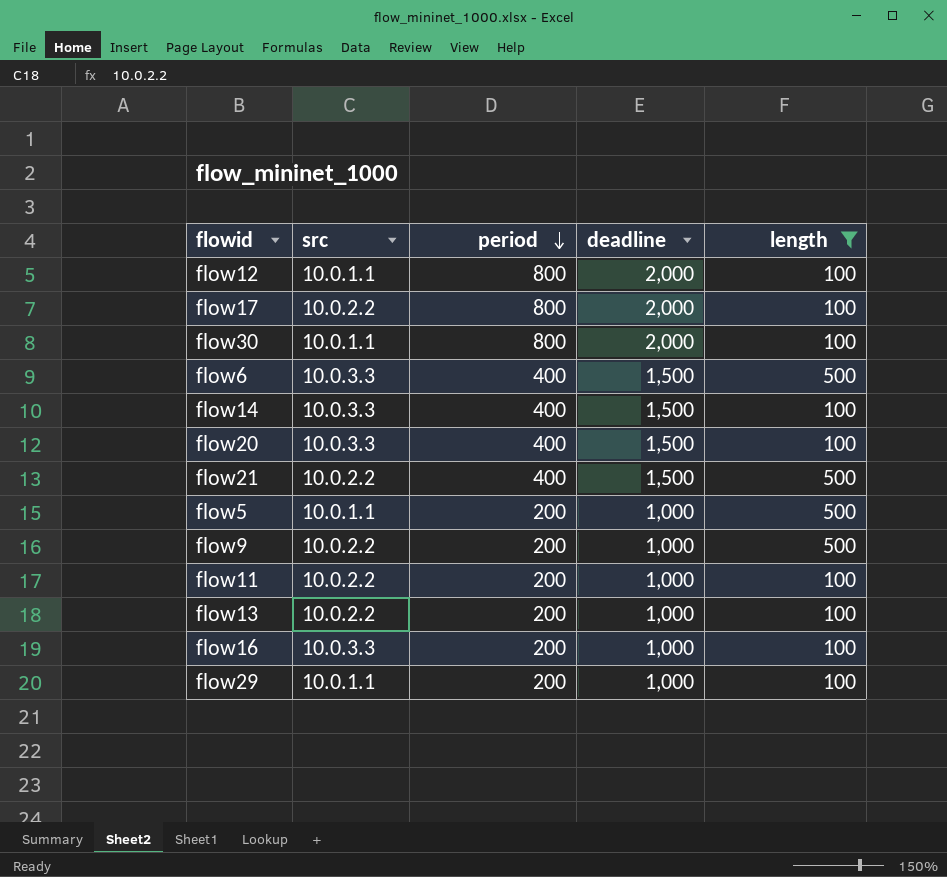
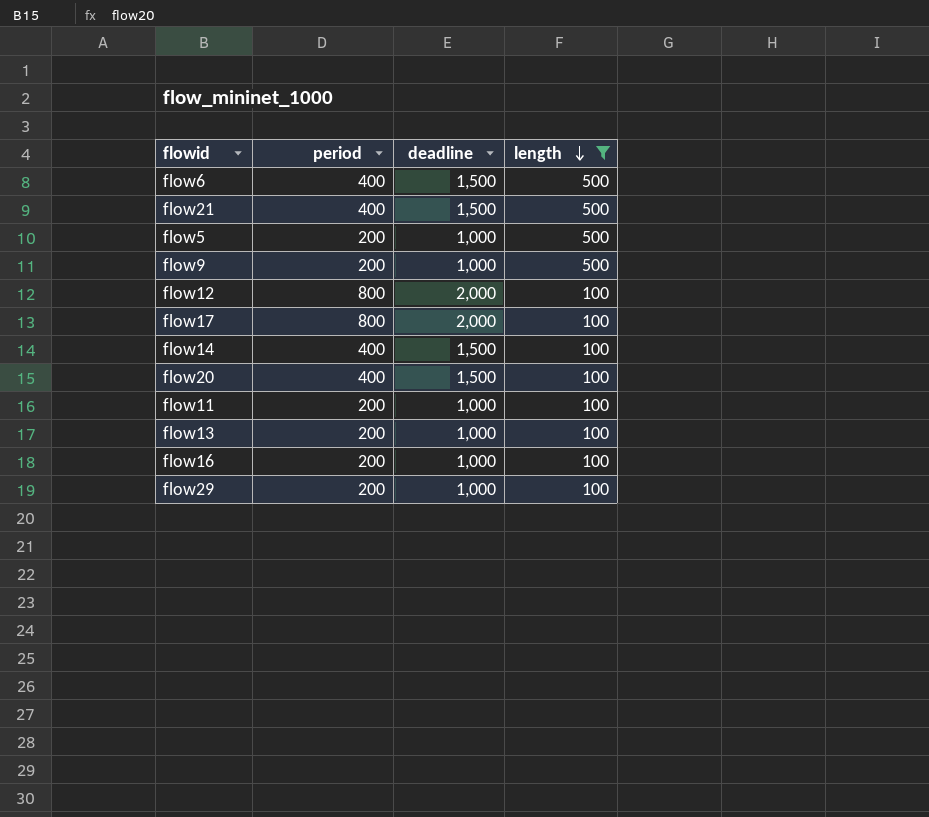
row order: period descending -> length descending
column src | position: 2 -> none
row flow30: 10.0.1.1 | 800 | 2,000 | 100 -> none

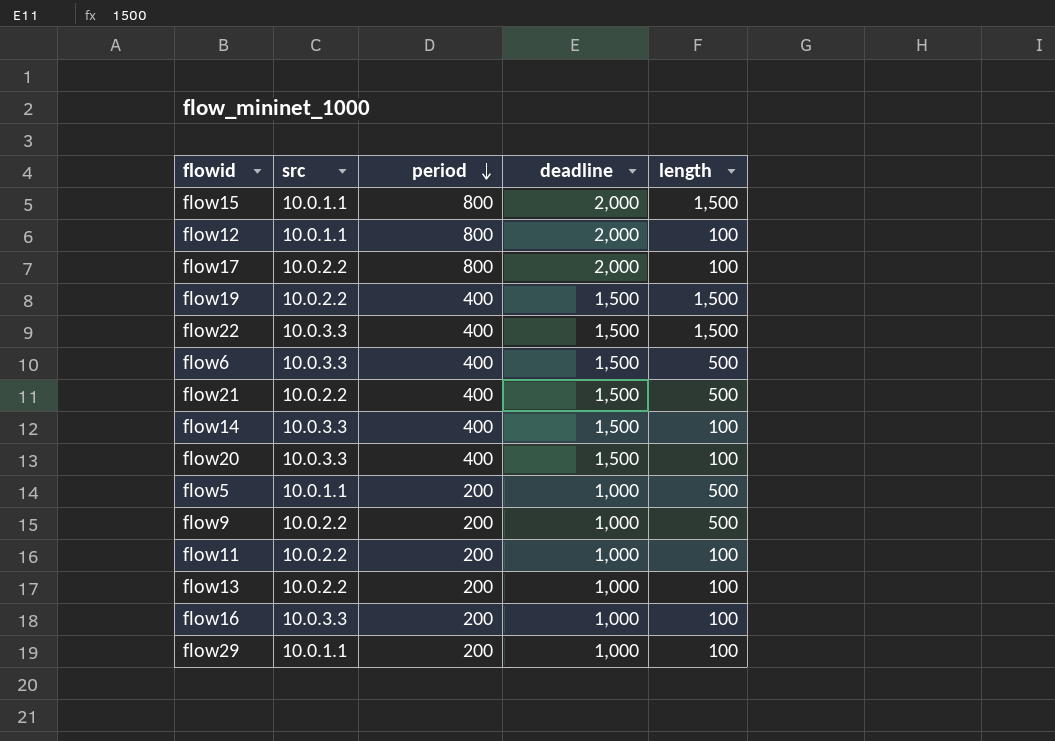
filter: length != 1,500 -> none
row order: length descending -> period descending
column src | position: none -> 2

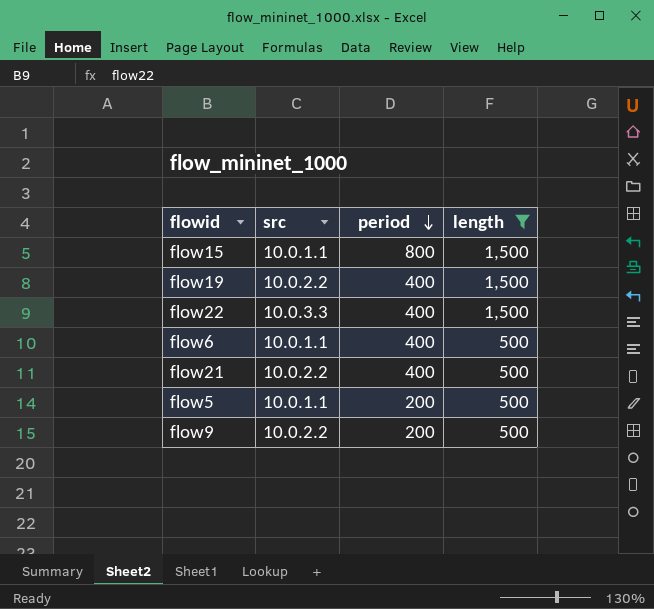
filter: none -> length != 100
column deadline | position: 4 -> none
flow6 | src: 10.0.3.3 -> 10.0.1.1

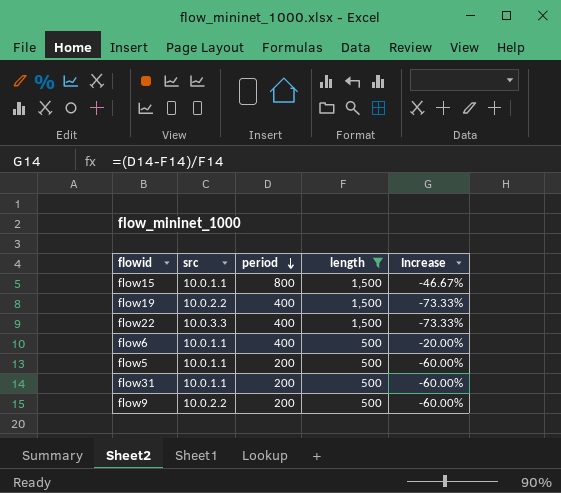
column Increase | formula: none -> ([period] - [length]) / [length]
row flow21: 10.0.2.2 | 400 | 500 -> none
row flow31: none -> 10.0.1.1 | 200 | 500 | -60.00%

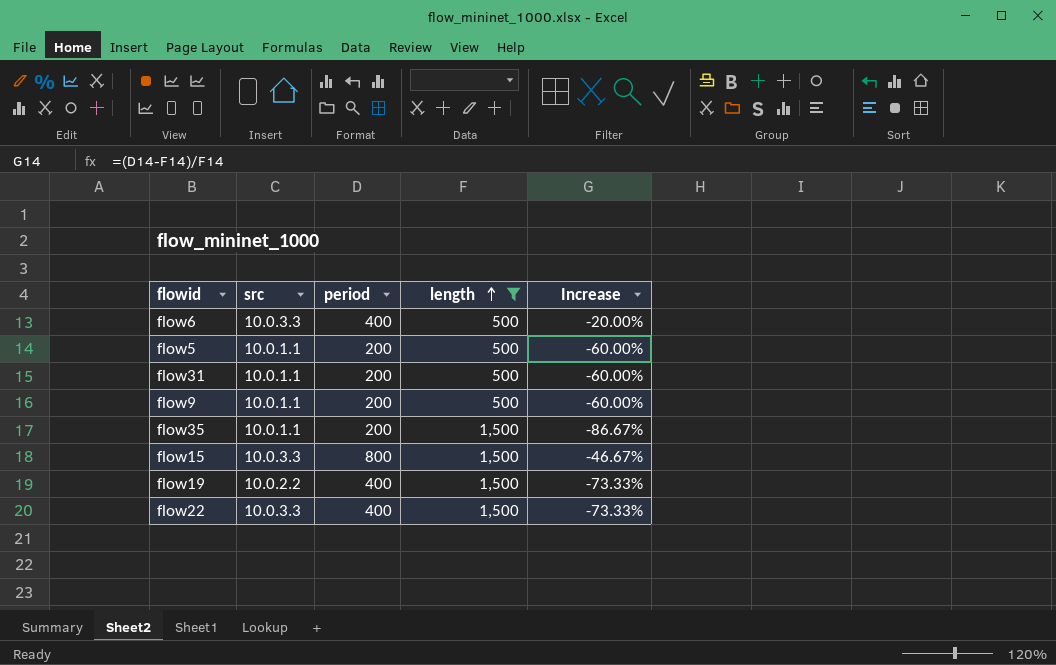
row order: period descending -> length ascending
flow6 | src: 10.0.1.1 -> 10.0.3.3
flow9 | src: 10.0.2.2 -> 10.0.1.1
row flow35: none -> 10.0.1.1 | 200 | 1,500 | -86.67%
flow15 | src: 10.0.1.1 -> 10.0.3.3

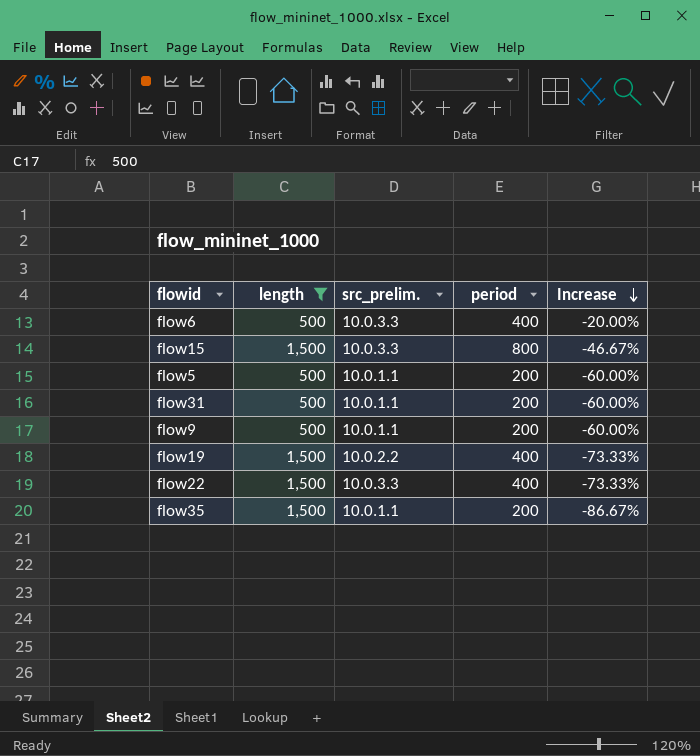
row order: length ascending -> Increase descending
column length | position: 4 -> 2
column name: src -> src_prelim.

